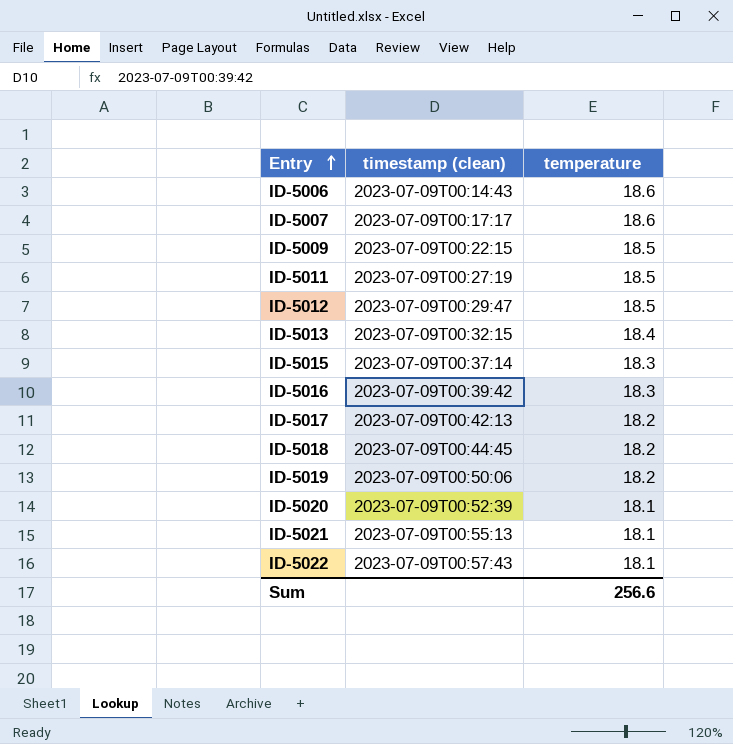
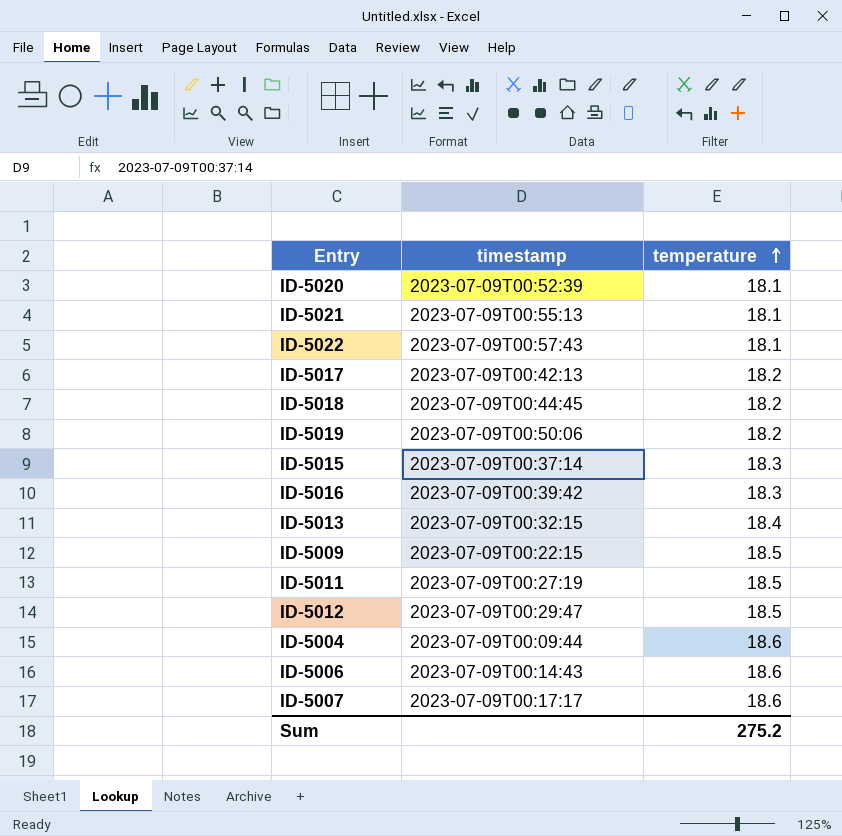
row order: Entry ascending -> temperature ascending
column name: timestamp (clean) -> timestamp
row ID-5004: none -> 2023-07-09T00:09:44 | 18.6
Sum | temperature: 256.6 -> 275.2

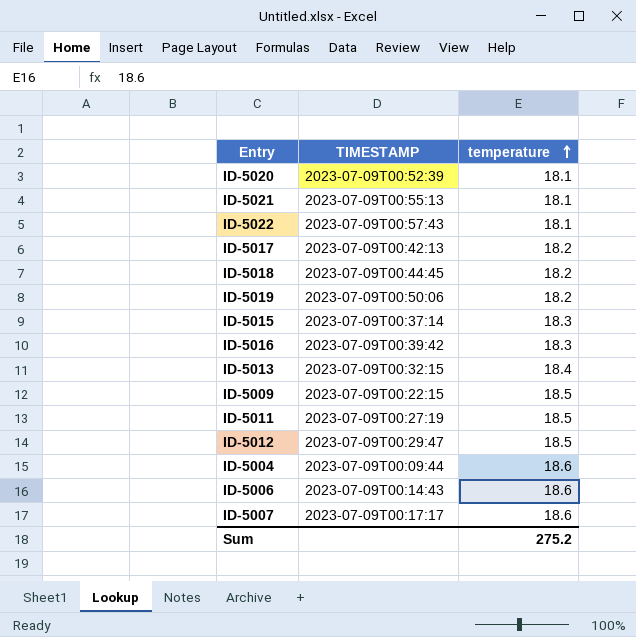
column name: timestamp -> TIMESTAMP

